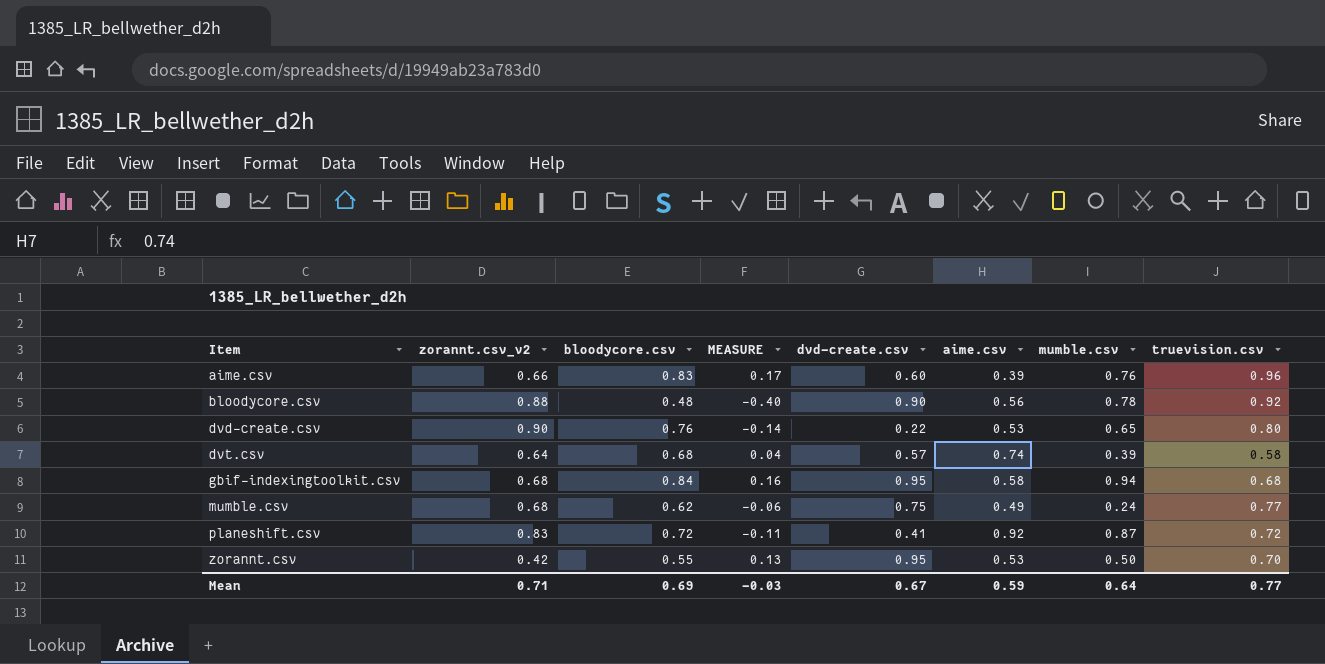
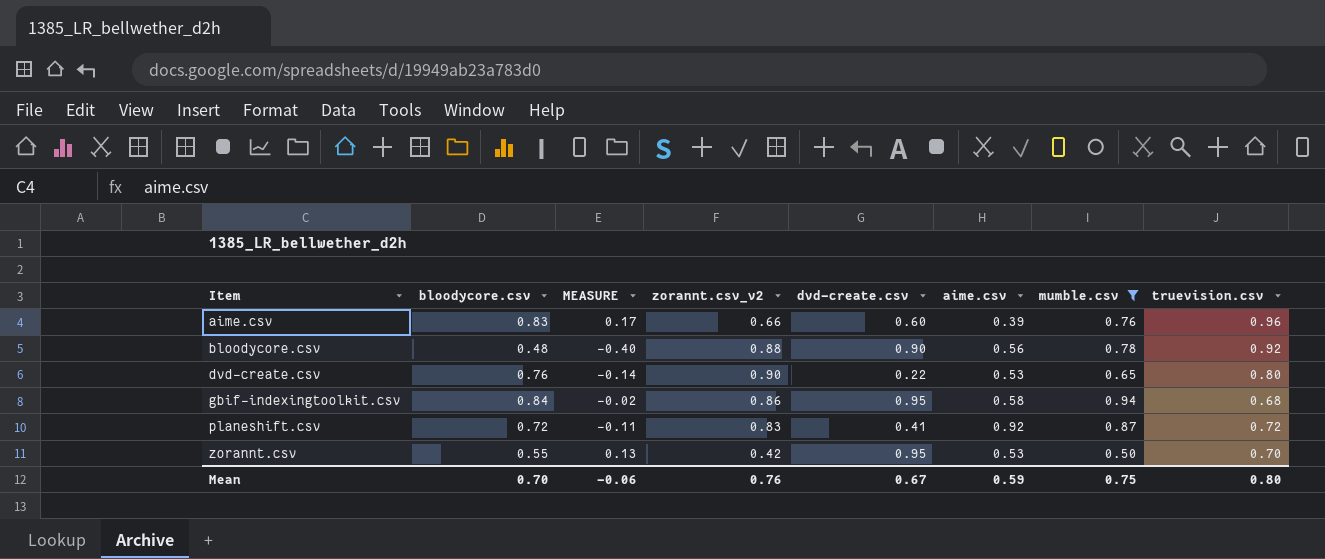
filter: none -> mumble.csv >= 0.50
column zorannt.csv_v2 | position: 2 -> 4
gbif-indexingtoolkit.csv | MEASURE: 0.16 -> -0.02
gbif-indexingtoolkit.csv | zorannt.csv_v2: 0.68 -> 0.86
Mean | bloodycore.csv: 0.69 -> 0.70
Mean | MEASURE: -0.03 -> -0.06
Mean | zorannt.csv_v2: 0.71 -> 0.76
Mean | mumble.csv: 0.64 -> 0.75
Mean | truevision.csv: 0.77 -> 0.80

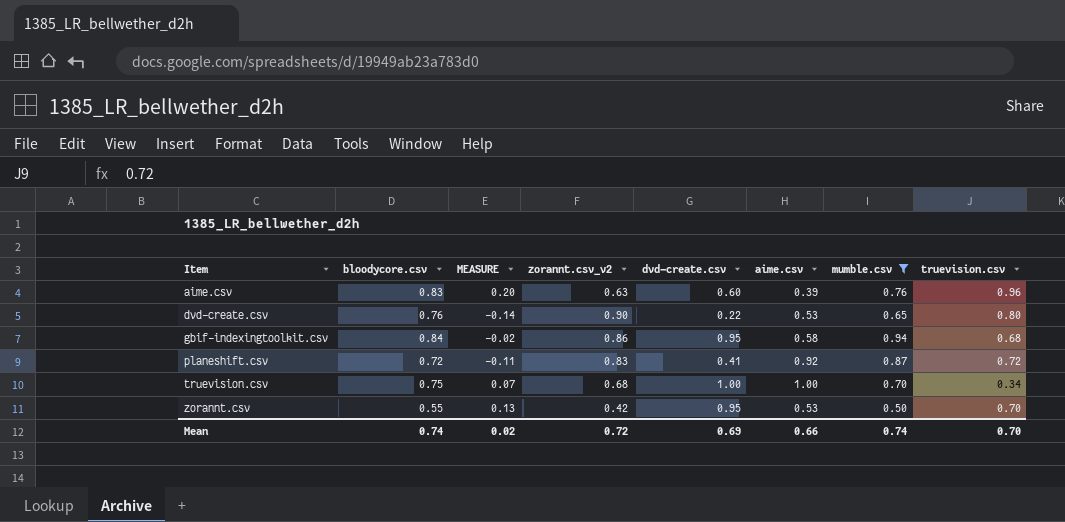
row bloodycore.csv: 0.48 | -0.40 | 0.88 | 0.90 | 0.56 | 0.78 | 0.92 -> none
aime.csv | MEASURE: 0.17 -> 0.20
aime.csv | zorannt.csv_v2: 0.66 -> 0.63
row truevision.csv: none -> 0.75 | 0.07 | 0.68 | 1.00 | 1.00 | 0.70 | 0.34
Mean | bloodycore.csv: 0.70 -> 0.74
Mean | MEASURE: -0.06 -> 0.02
Mean | zorannt.csv_v2: 0.76 -> 0.72
Mean | dvd-create.csv: 0.67 -> 0.69
Mean | aime.csv: 0.59 -> 0.66
Mean | mumble.csv: 0.75 -> 0.74
Mean | truevision.csv: 0.80 -> 0.70

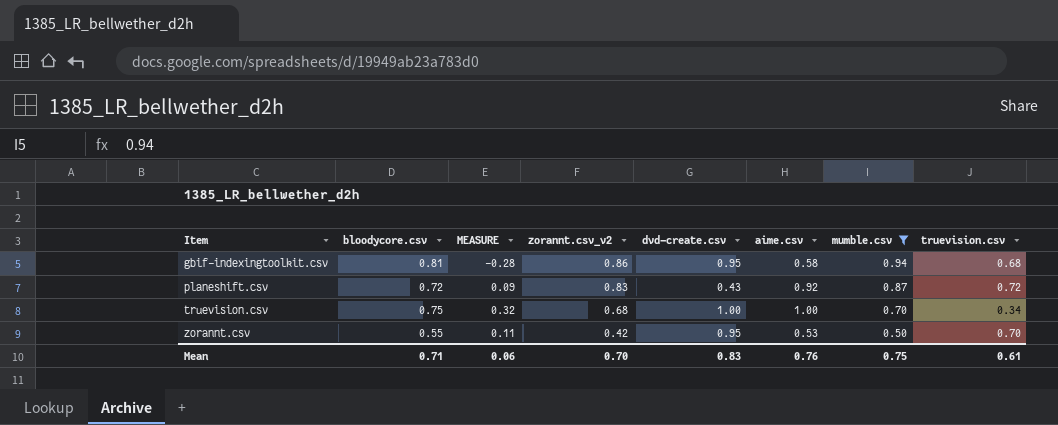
column MEASURE | formula: [bloodycore.csv] - [zorannt.csv_v2] -> [aime.csv] - [zorannt.csv_v2]
row aime.csv: 0.83 | 0.20 | 0.63 | 0.60 | 0.39 | 0.76 | 0.96 -> none
row dvd-create.csv: 0.76 | -0.14 | 0.90 | 0.22 | 0.53 | 0.65 | 0.80 -> none
gbif-indexingtoolkit.csv | bloodycore.csv: 0.84 -> 0.81
planeshift.csv | dvd-create.csv: 0.41 -> 0.43
Mean | bloodycore.csv: 0.74 -> 0.71
Mean | MEASURE: 0.02 -> 0.06
Mean | zorannt.csv_v2: 0.72 -> 0.70
Mean | dvd-create.csv: 0.69 -> 0.83
Mean | aime.csv: 0.66 -> 0.76
Mean | mumble.csv: 0.74 -> 0.75
Mean | truevision.csv: 0.70 -> 0.61

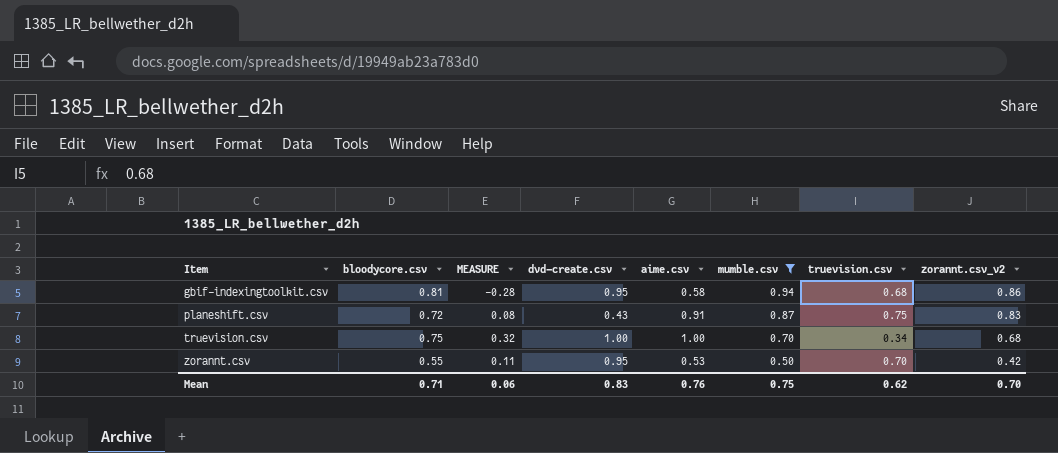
column zorannt.csv_v2 | position: 4 -> 8
planeshift.csv | MEASURE: 0.09 -> 0.08
planeshift.csv | aime.csv: 0.92 -> 0.91
planeshift.csv | truevision.csv: 0.72 -> 0.75
Mean | truevision.csv: 0.61 -> 0.62

